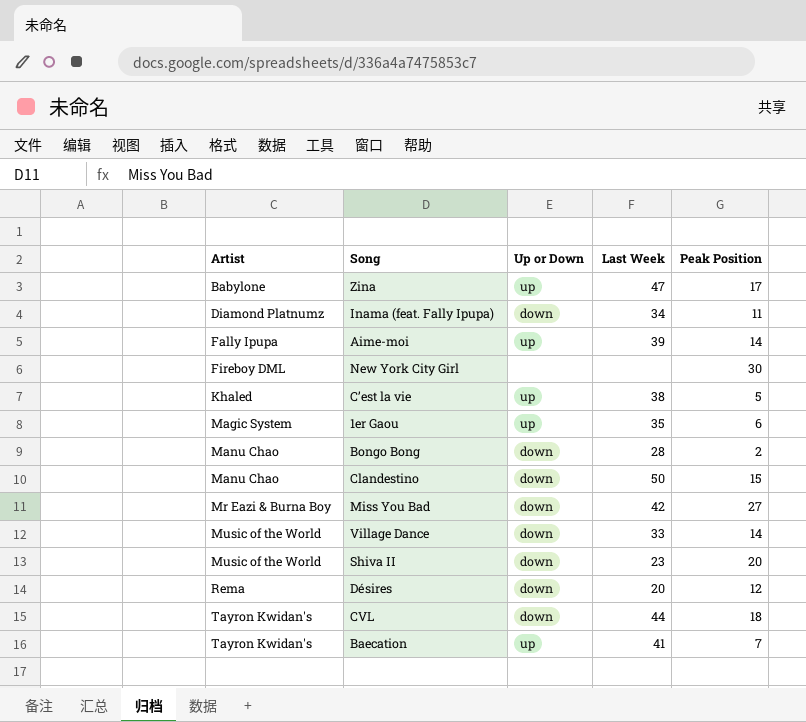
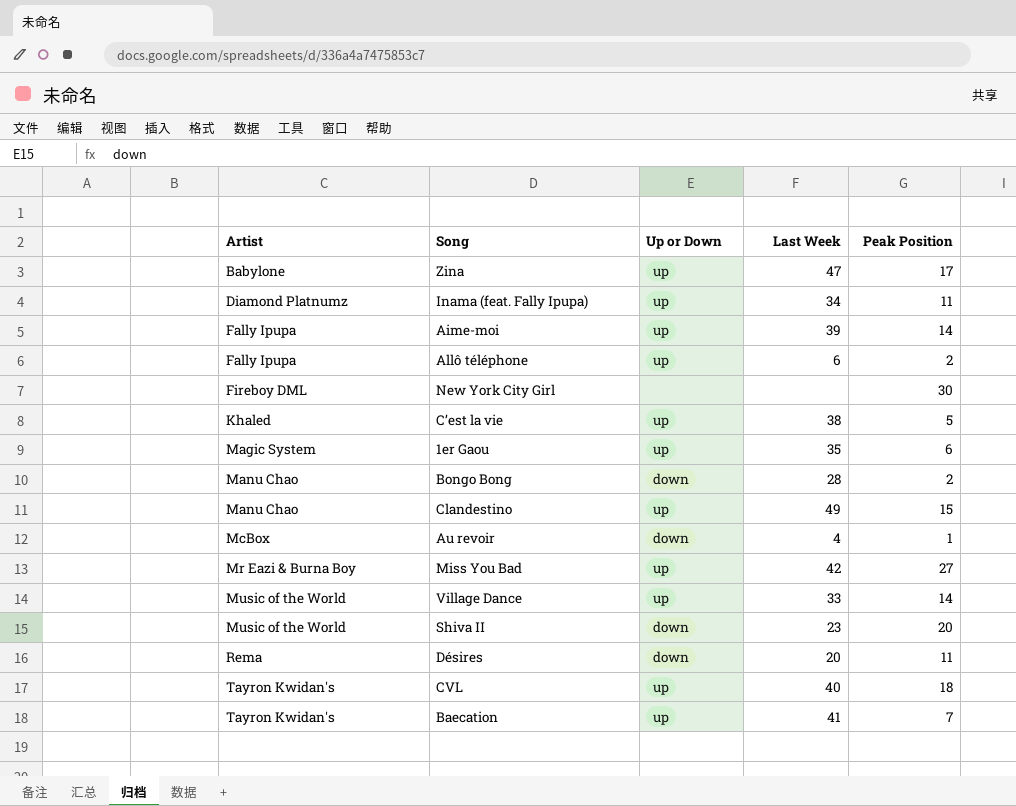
Inama (feat. Fally Ipupa) | Up or Down: down -> up
row Allô téléphone: none -> Fally Ipupa | up | 6 | 2
Clandestino | Up or Down: down -> up
Clandestino | Last Week: 50 -> 49
row Au revoir: none -> McBox | down | 4 | 1
Miss You Bad | Up or Down: down -> up
Village Dance | Up or Down: down -> up
Désires | Peak Position: 12 -> 11
CVL | Up or Down: down -> up
CVL | Last Week: 44 -> 40

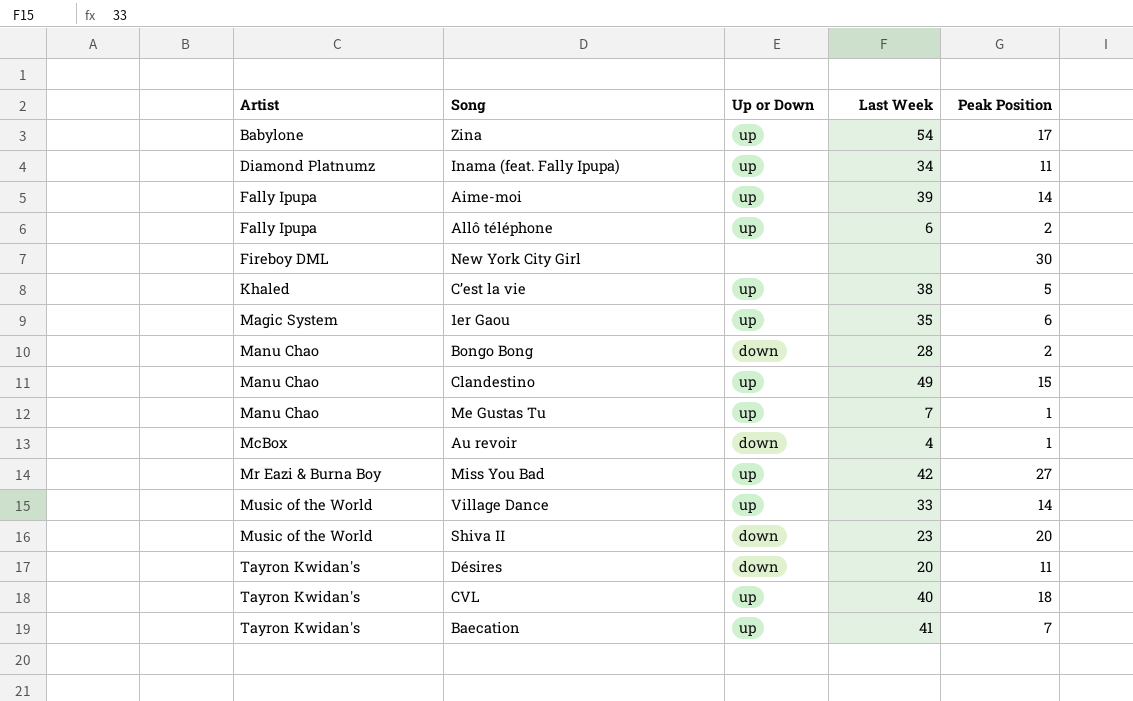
Zina | Last Week: 47 -> 54
row Me Gustas Tu: none -> Manu Chao | up | 7 | 1
Désires | Artist: Rema -> Tayron Kwidan's

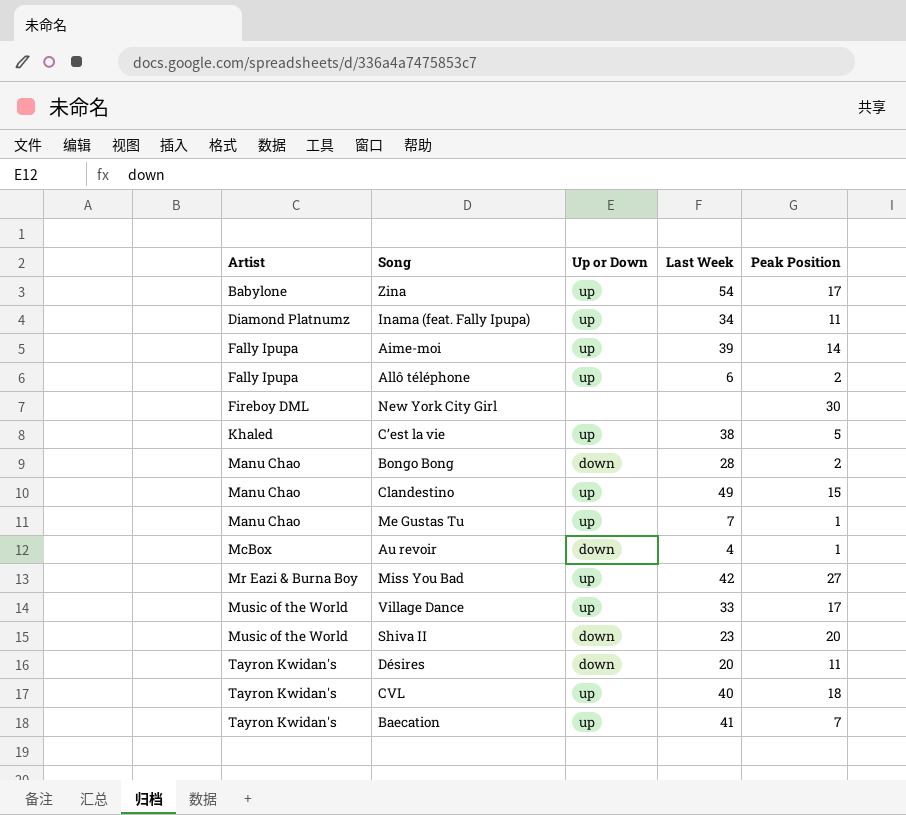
row 1er Gaou: Magic System | up | 35 | 6 -> none
Village Dance | Peak Position: 14 -> 17

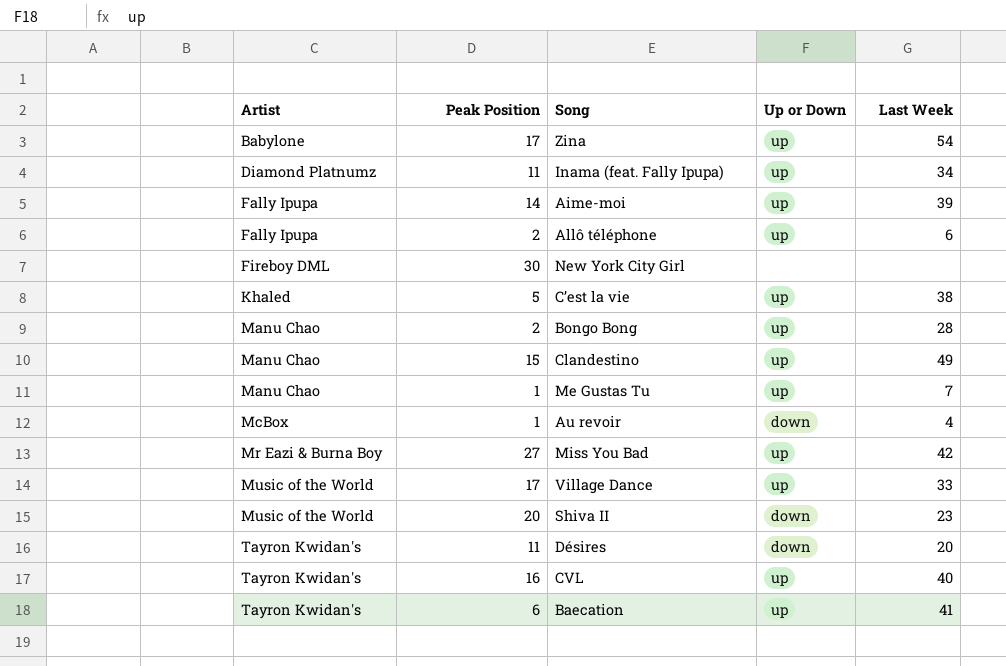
column Peak Position | position: 5 -> 2
Bongo Bong | Up or Down: down -> up
CVL | Peak Position: 18 -> 16
Baecation | Peak Position: 7 -> 6

